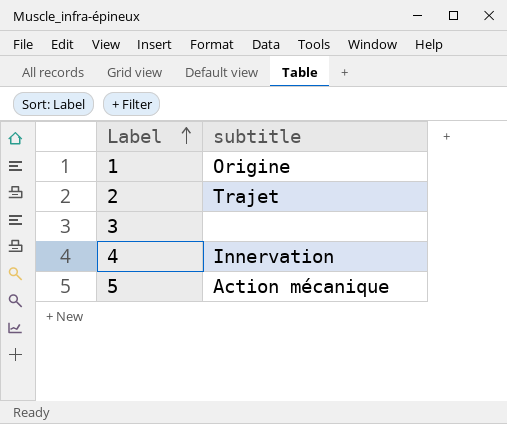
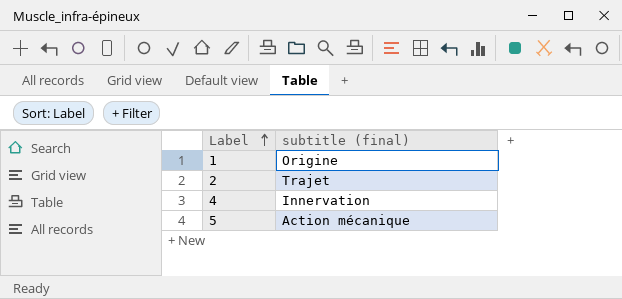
column name: subtitle -> subtitle (final)
row 3: none -> none

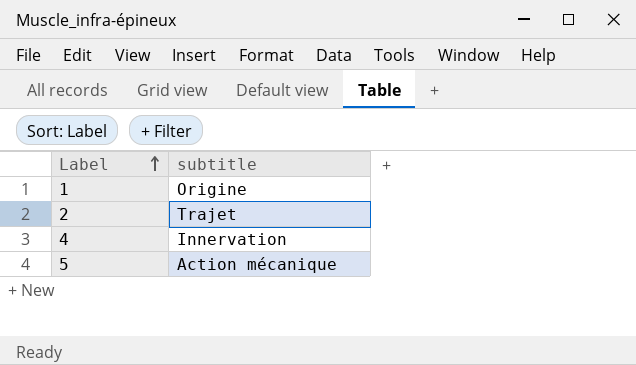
column name: subtitle (final) -> subtitle

